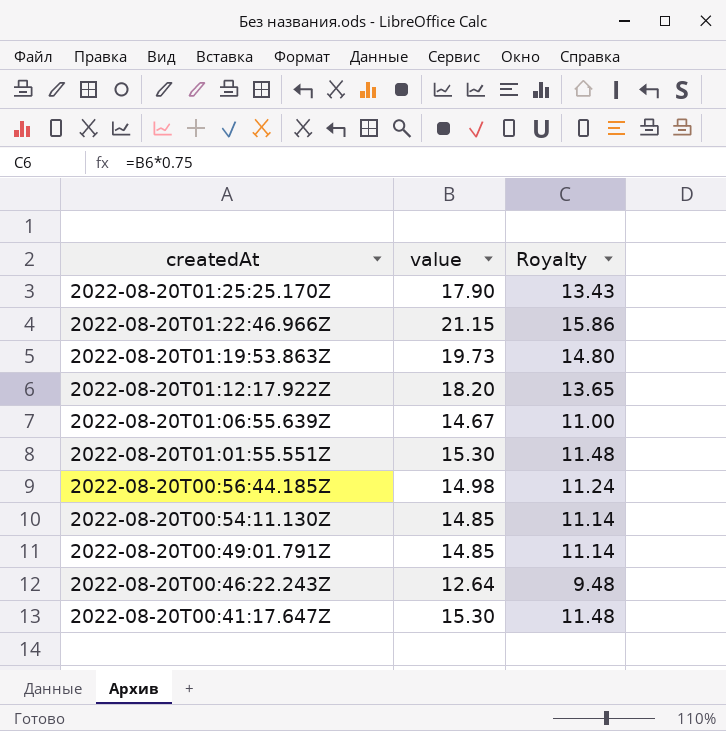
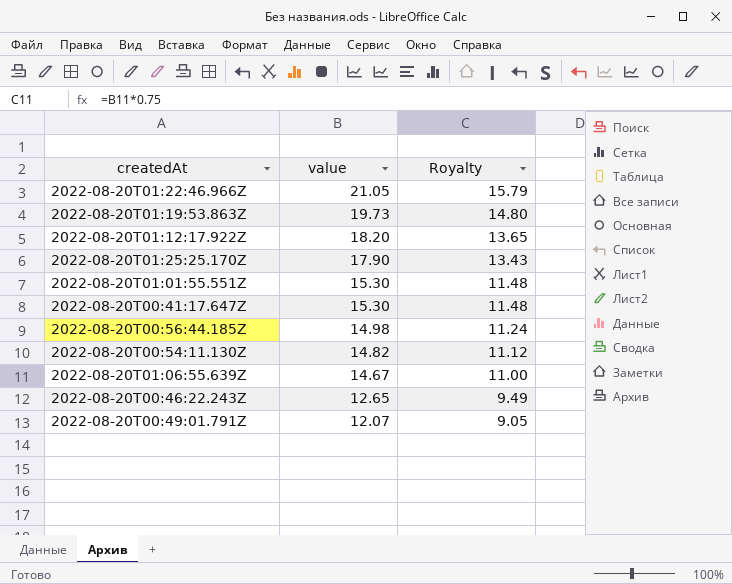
row order: createdAt descending -> value descending
2022-08-20T01:22:46.966Z | value: 21.15 -> 21.05
2022-08-20T01:22:46.966Z | Royalty: 15.86 -> 15.79
2022-08-20T00:54:11.130Z | value: 14.85 -> 14.82
2022-08-20T00:54:11.130Z | Royalty: 11.14 -> 11.12
2022-08-20T00:46:22.243Z | value: 12.64 -> 12.65
2022-08-20T00:46:22.243Z | Royalty: 9.48 -> 9.49
2022-08-20T00:49:01.791Z | value: 14.85 -> 12.07
2022-08-20T00:49:01.791Z | Royalty: 11.14 -> 9.05

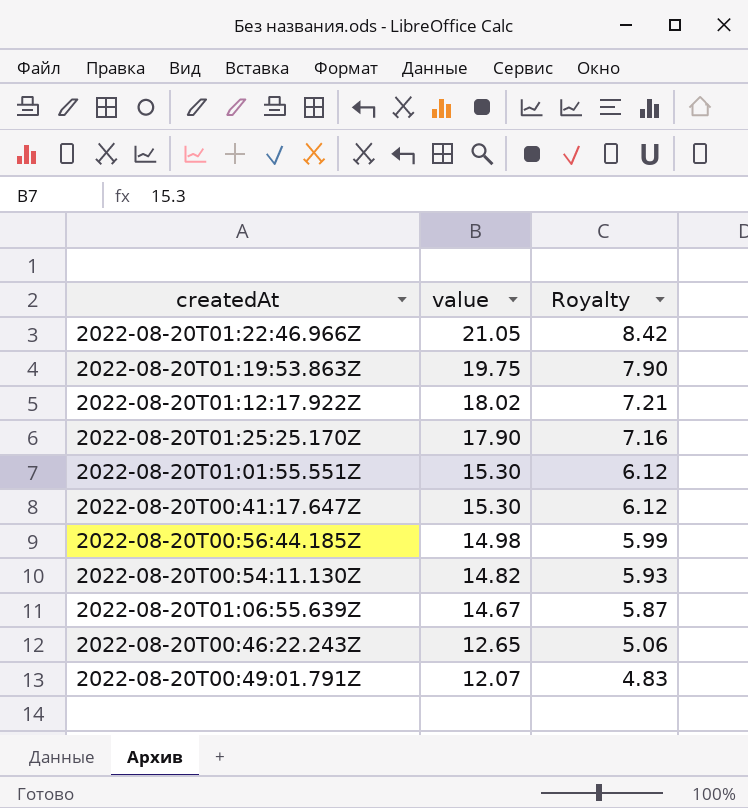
column Royalty | formula: [value] * 0.75 -> [value] * 0.4
2022-08-20T01:19:53.863Z | value: 19.73 -> 19.75
2022-08-20T01:12:17.922Z | value: 18.20 -> 18.02

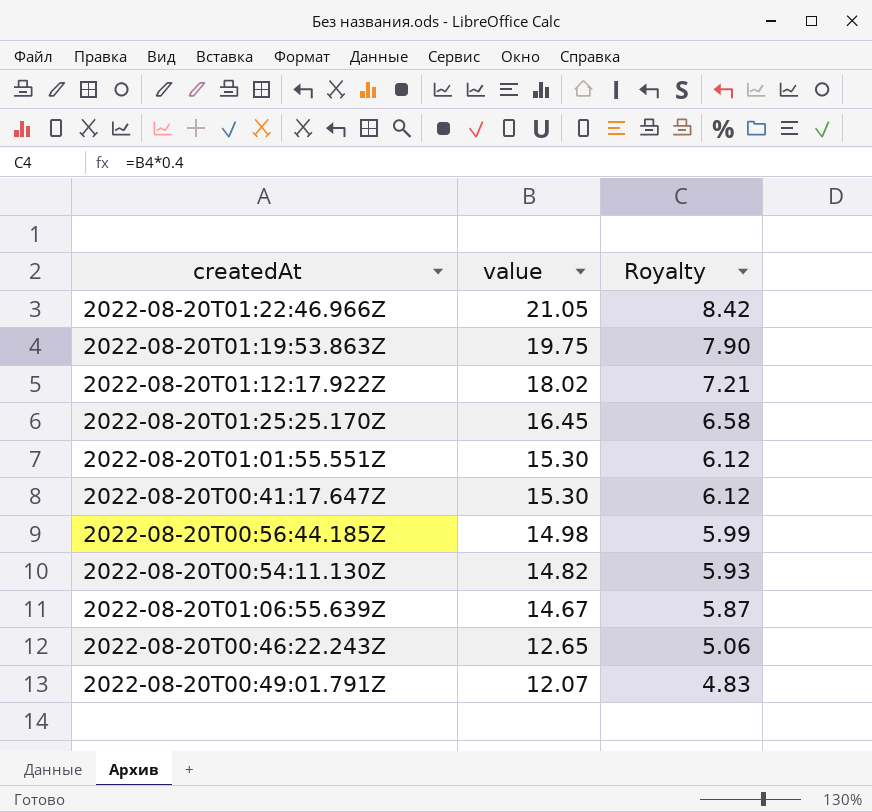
2022-08-20T01:25:25.170Z | value: 17.90 -> 16.45
2022-08-20T01:25:25.170Z | Royalty: 7.16 -> 6.58

